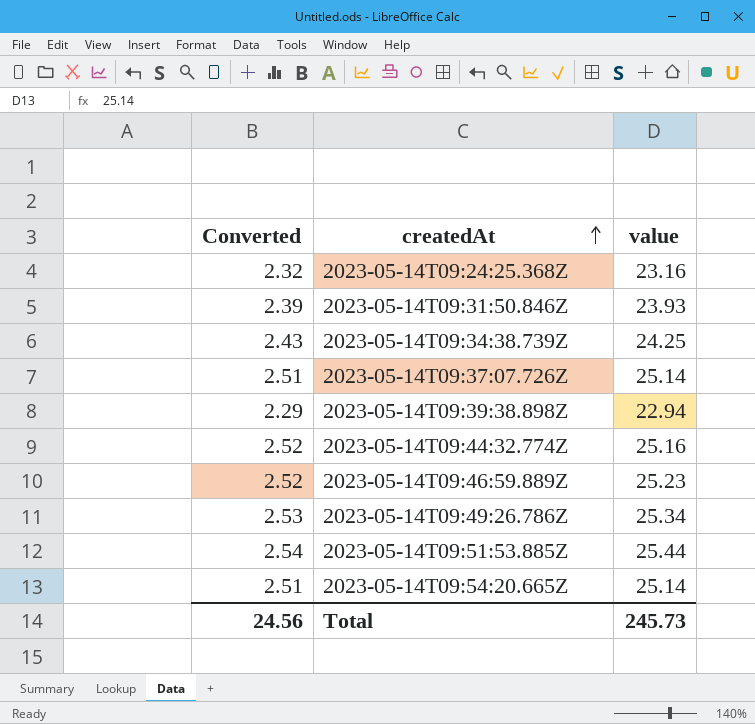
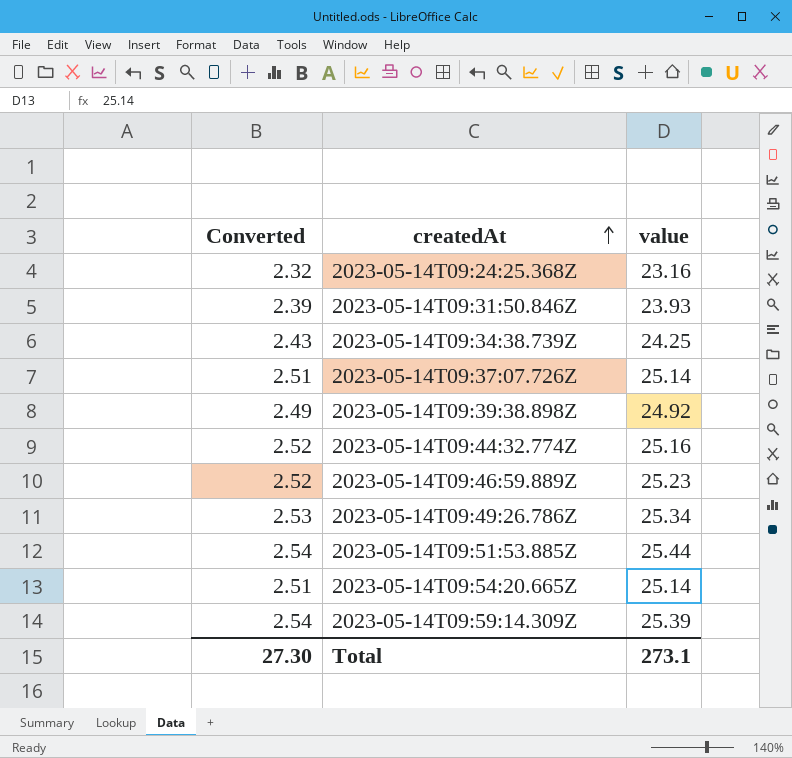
2023-05-14T09:39:38.898Z | Converted: 2.29 -> 2.49
2023-05-14T09:39:38.898Z | value: 22.94 -> 24.92
row 2023-05-14T09:59:14.309Z: none -> 2.54 | 25.39
Total | Converted: 24.56 -> 27.30
Total | value: 245.73 -> 273.1

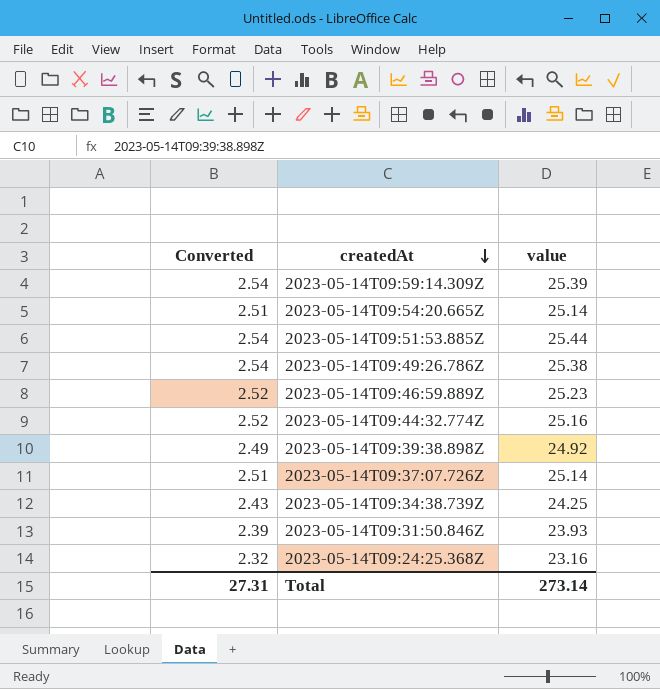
row order: createdAt ascending -> createdAt descending
2023-05-14T09:49:26.786Z | Converted: 2.53 -> 2.54
2023-05-14T09:49:26.786Z | value: 25.34 -> 25.38
Total | Converted: 27.30 -> 27.31
Total | value: 273.1 -> 273.14

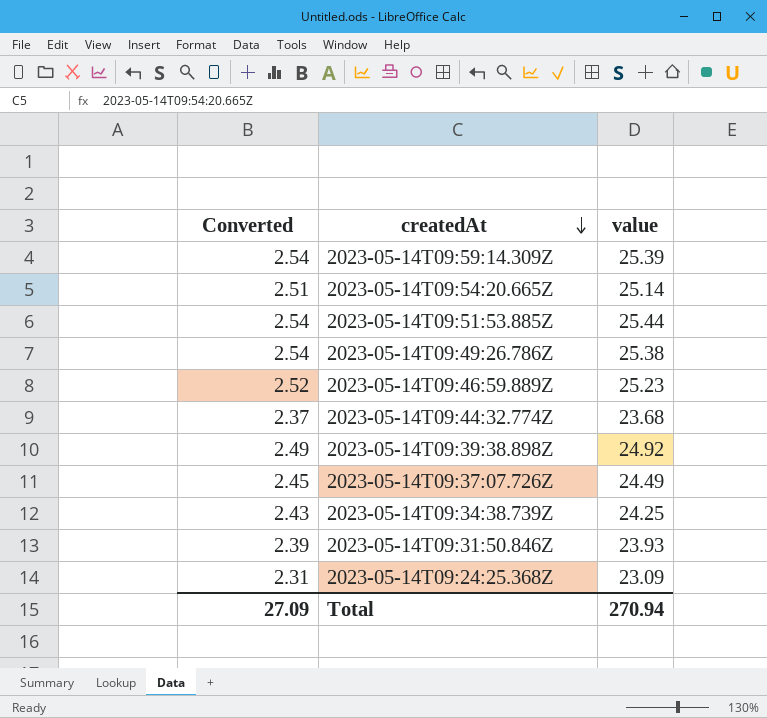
2023-05-14T09:44:32.774Z | Converted: 2.52 -> 2.37
2023-05-14T09:44:32.774Z | value: 25.16 -> 23.68
2023-05-14T09:37:07.726Z | Converted: 2.51 -> 2.45
2023-05-14T09:37:07.726Z | value: 25.14 -> 24.49
2023-05-14T09:24:25.368Z | Converted: 2.32 -> 2.31
2023-05-14T09:24:25.368Z | value: 23.16 -> 23.09
Total | Converted: 27.31 -> 27.09
Total | value: 273.14 -> 270.94

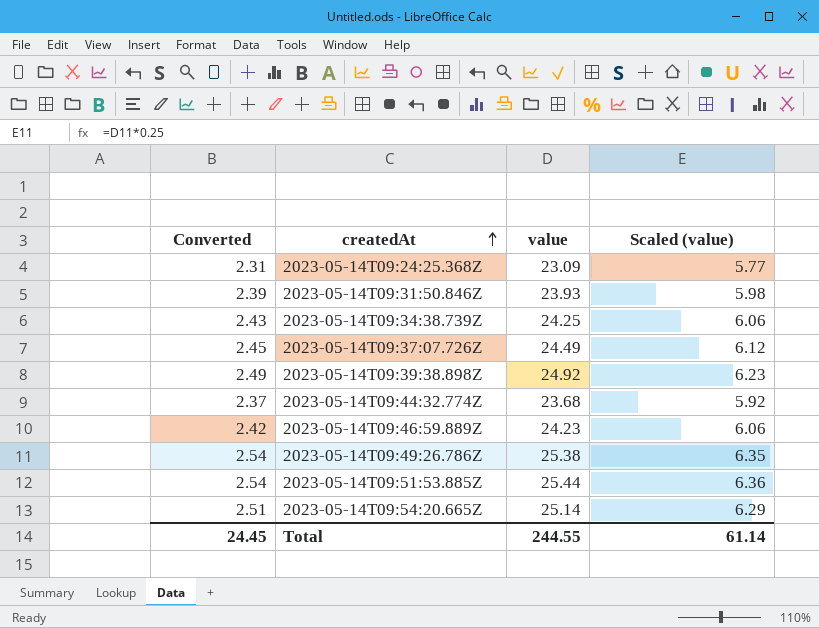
row order: createdAt descending -> createdAt ascending
column Scaled (value) | formula: none -> [value] * 0.25
row 2023-05-14T09:59:14.309Z: 2.54 | 25.39 -> none
2023-05-14T09:46:59.889Z | Converted: 2.52 -> 2.42
2023-05-14T09:46:59.889Z | value: 25.23 -> 24.23
Total | Converted: 27.09 -> 24.45
Total | value: 270.94 -> 244.55

